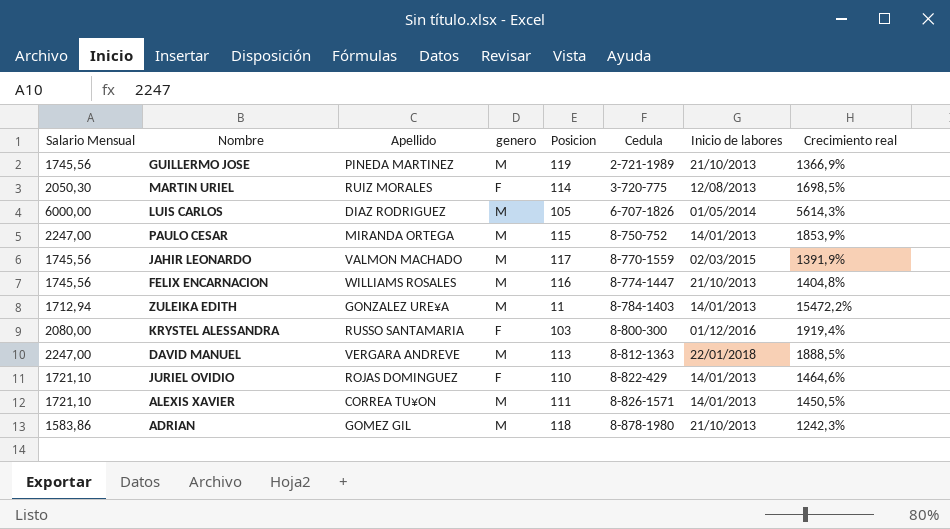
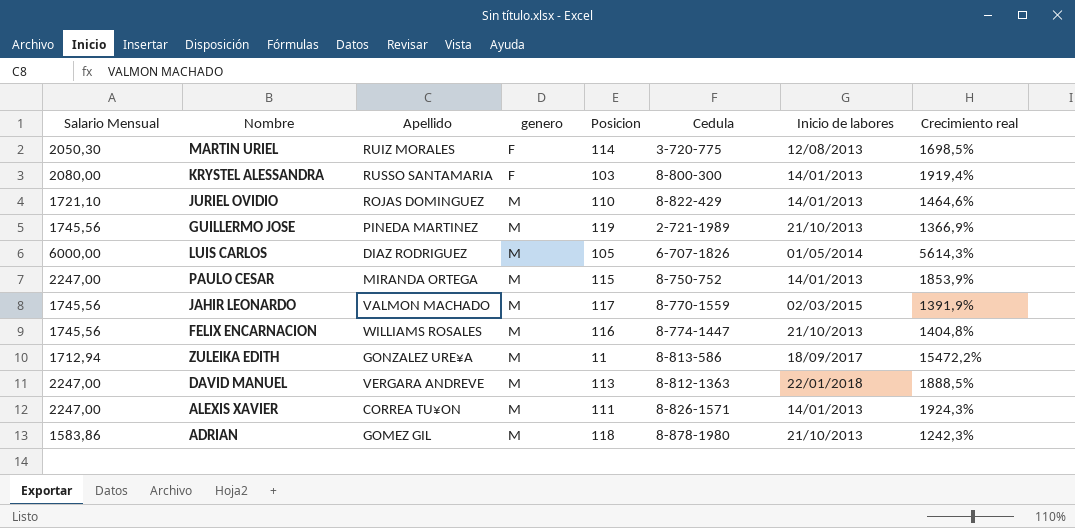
row order: Cedula ascending -> genero ascending
KRYSTEL ALESSANDRA | Inicio de labores: 01/12/2016 -> 14/01/2013
JURIEL OVIDIO | genero: F -> M
ZULEIKA EDITH | Cedula: 8-784-1403 -> 8-813-586
ZULEIKA EDITH | Inicio de labores: 14/01/2013 -> 18/09/2017
ALEXIS XAVIER | Salario Mensual: 1721,10 -> 2247,00
ALEXIS XAVIER | Crecimiento real: 1450,5% -> 1924,3%

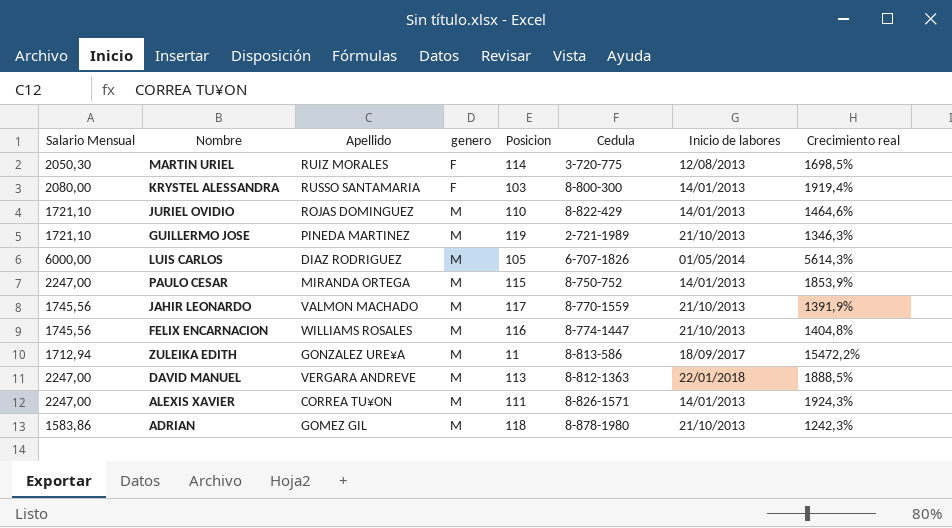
GUILLERMO JOSE | Salario Mensual: 1745,56 -> 1721,10
GUILLERMO JOSE | Crecimiento real: 1366,9% -> 1346,3%
JAHIR LEONARDO | Inicio de labores: 02/03/2015 -> 21/10/2013

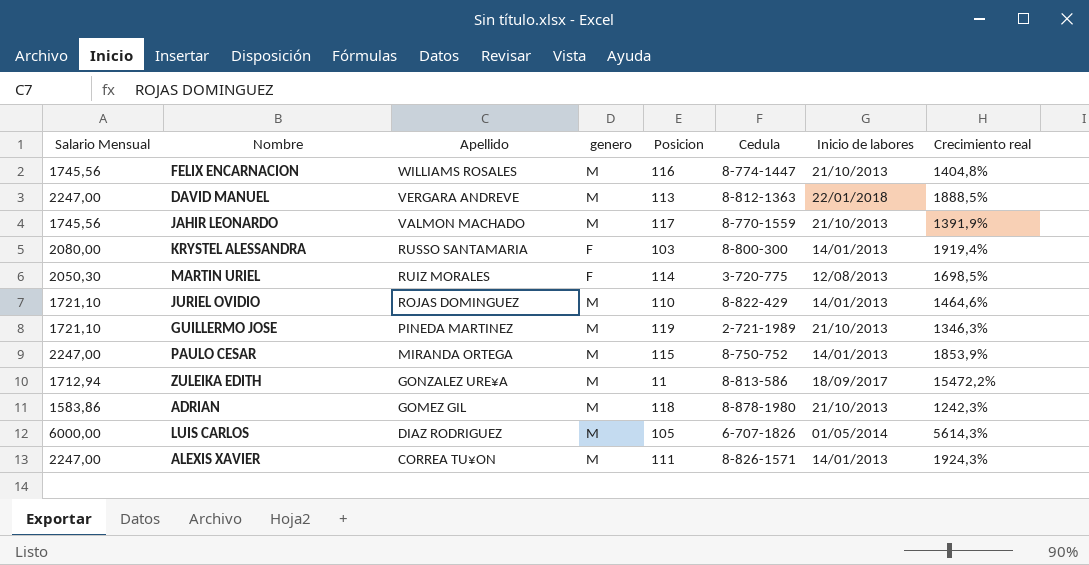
row order: genero ascending -> Apellido descending

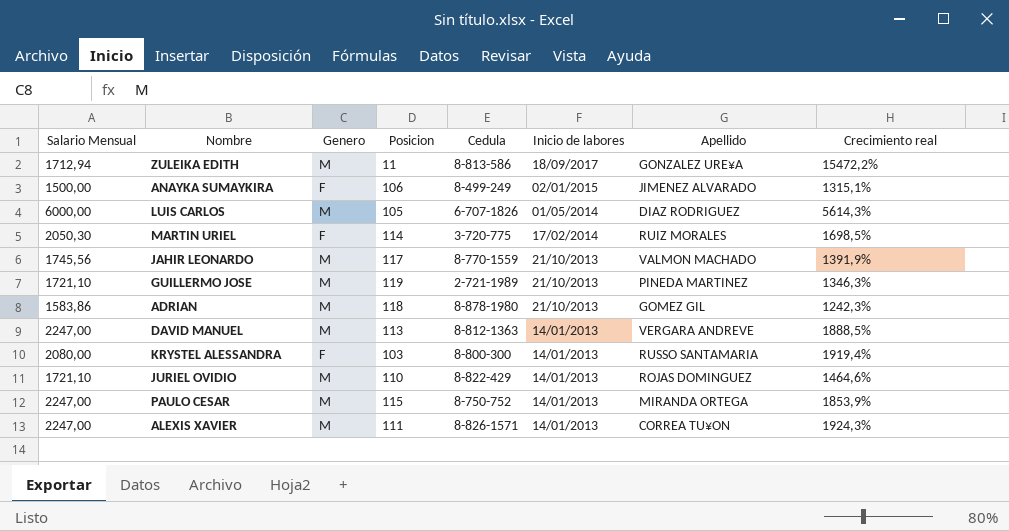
row order: Apellido descending -> Inicio de labores descending
column name: genero -> Genero
column Apellido | position: 3 -> 7
row FELIX ENCARNACION: 1745,56 | WILLIAMS ROSALES | M | 116 | 8-774-1447 | 21/10/2013 | 1404,8% -> none
row ANAYKA SUMAYKIRA: none -> 1500,00 | F | 106 | 8-499-249 | 02/01/2015 | JIMENEZ ALVARADO | 1315,1%
MARTIN URIEL | Inicio de labores: 12/08/2013 -> 17/02/2014
DAVID MANUEL | Inicio de labores: 22/01/2018 -> 14/01/2013

